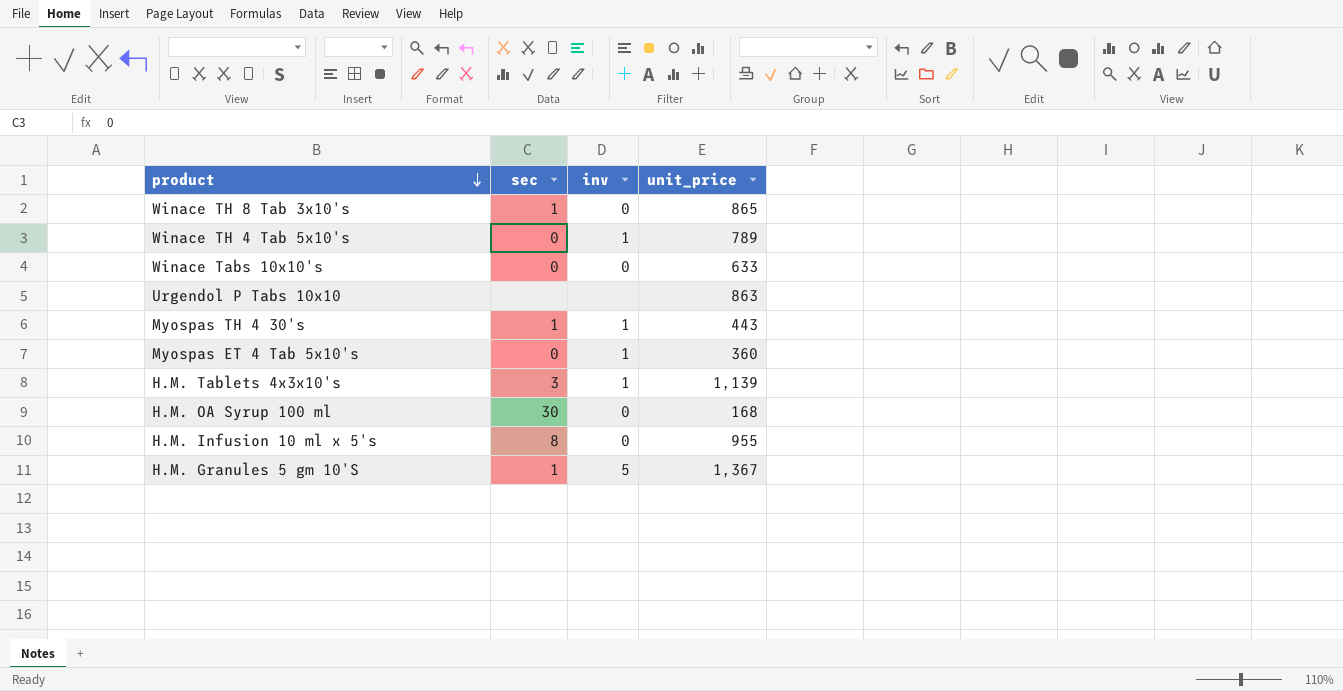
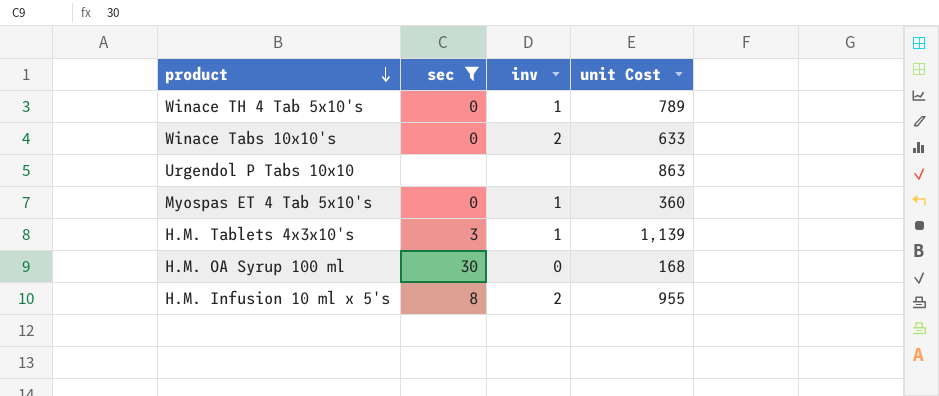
filter: none -> sec != 1
column name: unit_price -> unit Cost
Winace Tabs 10x10's | inv: 0 -> 2
H.M. Infusion 10 ml x 5's | inv: 0 -> 2

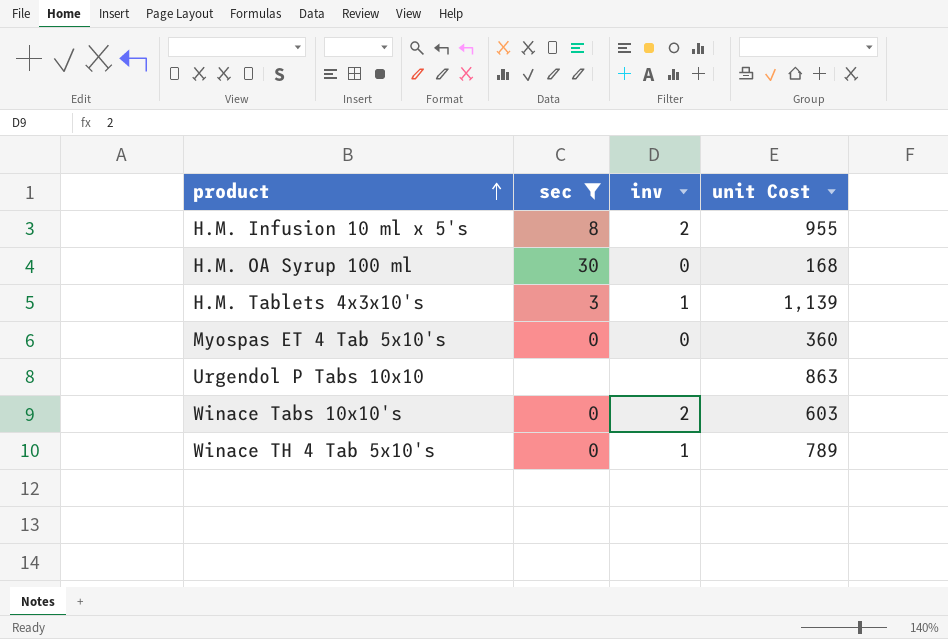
row order: product descending -> product ascending
Myospas ET 4 Tab 5x10's | inv: 1 -> 0
Winace Tabs 10x10's | unit Cost: 633 -> 603

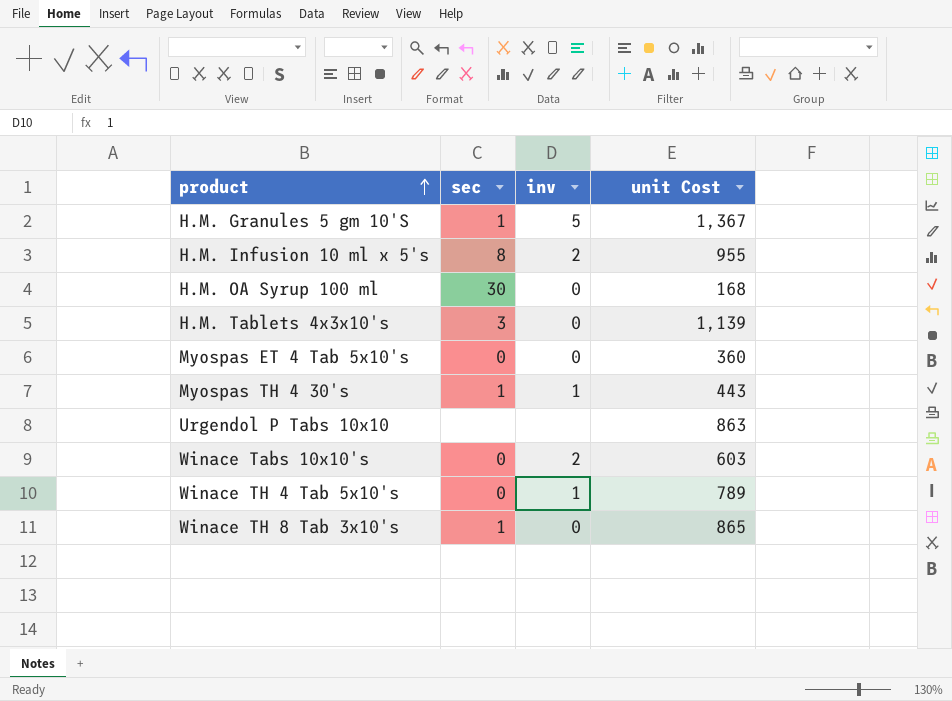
filter: sec != 1 -> none
H.M. Tablets 4x3x10's | inv: 1 -> 0

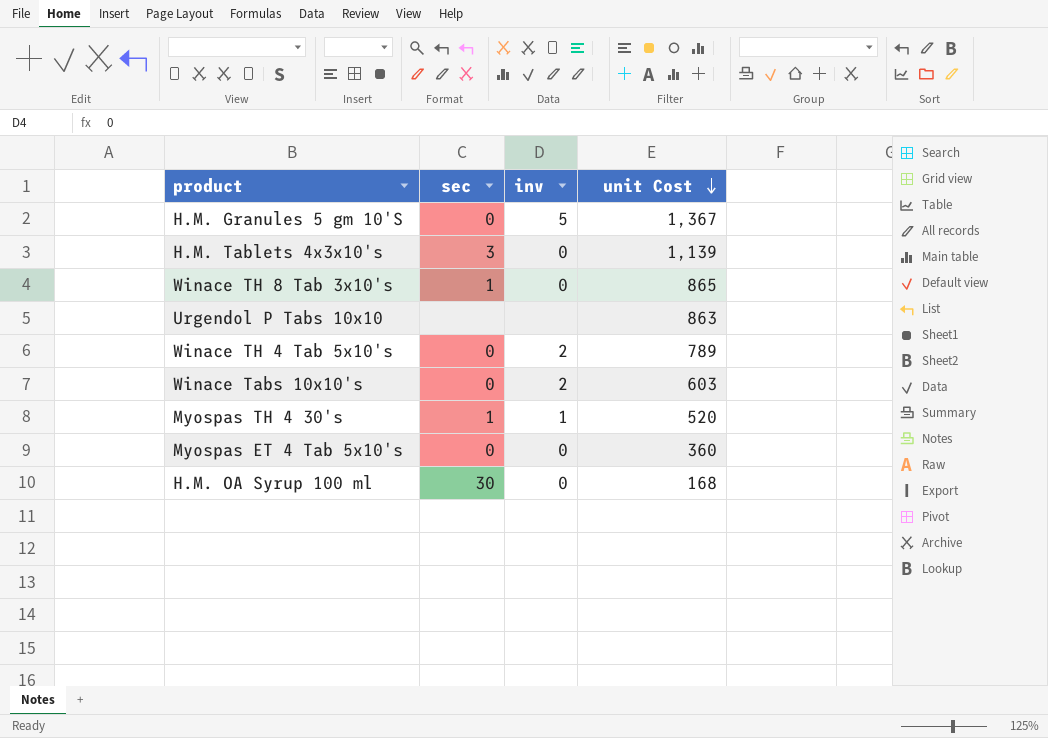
row order: product ascending -> unit Cost descending
row H.M. Infusion 10 ml x 5's: 8 | 2 | 955 -> none
H.M. Granules 5 gm 10'S | sec: 1 -> 0
Winace TH 4 Tab 5x10's | inv: 1 -> 2
Myospas TH 4 30's | unit Cost: 443 -> 520

